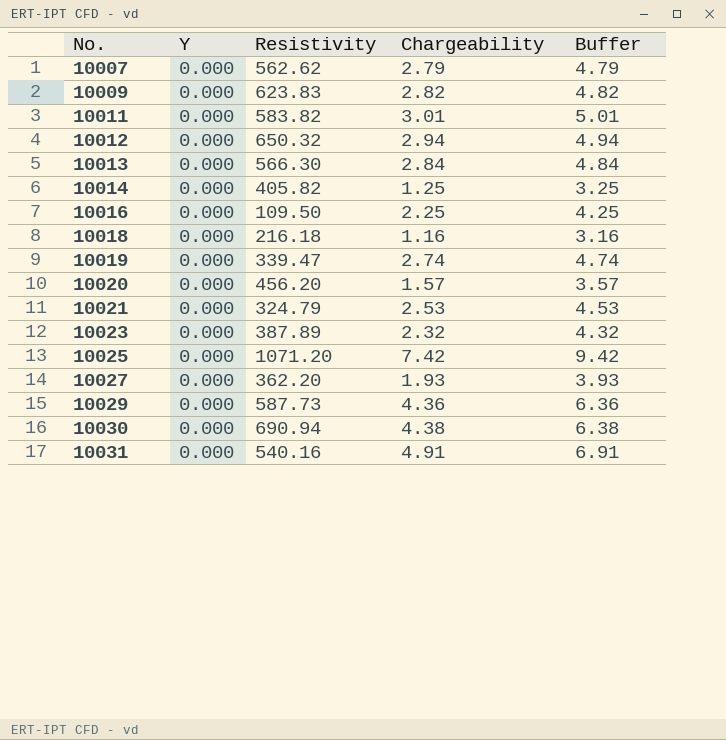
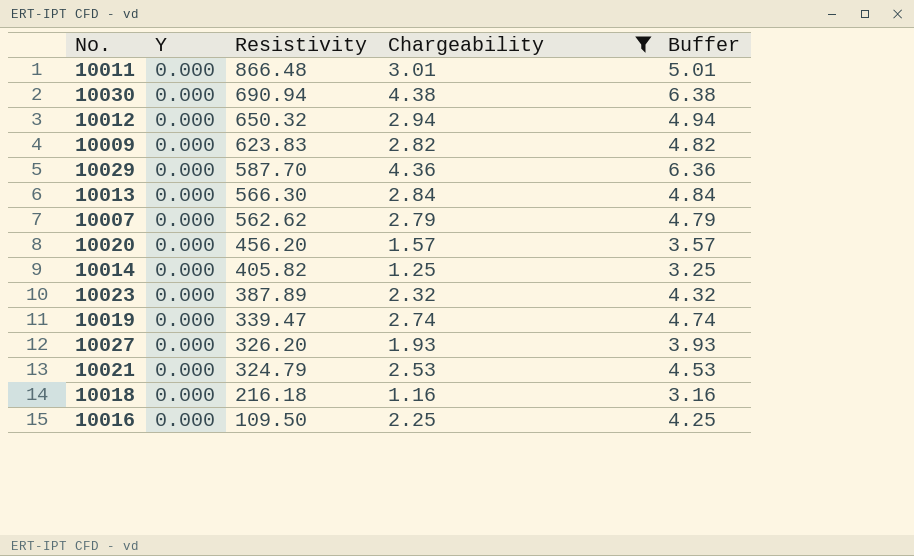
filter: none -> Chargeability <= 4.38
row order: No. ascending -> Resistivity descending
10011 | Resistivity: 583.82 -> 866.48
10029 | Resistivity: 587.73 -> 587.70
10027 | Resistivity: 362.20 -> 326.20

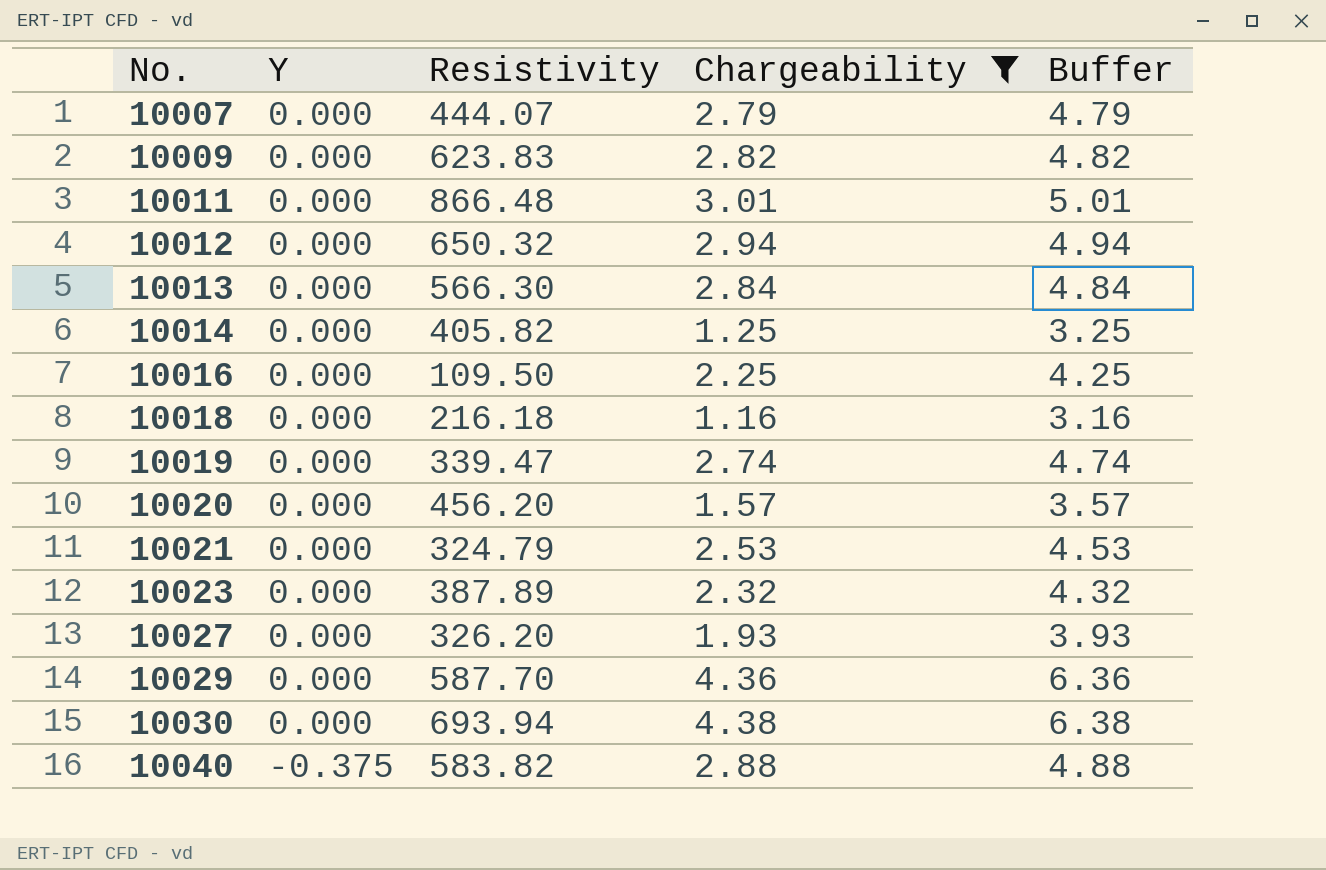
row order: Resistivity descending -> No. ascending
10007 | Resistivity: 562.62 -> 444.07
10030 | Resistivity: 690.94 -> 693.94
row 10040: none -> -0.375 | 583.82 | 2.88 | 4.88

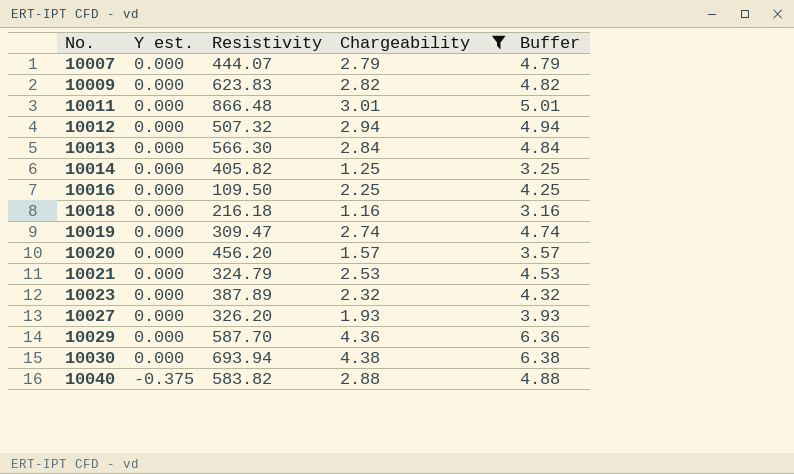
column name: Y -> Y est.
10012 | Resistivity: 650.32 -> 507.32
10019 | Resistivity: 339.47 -> 309.47

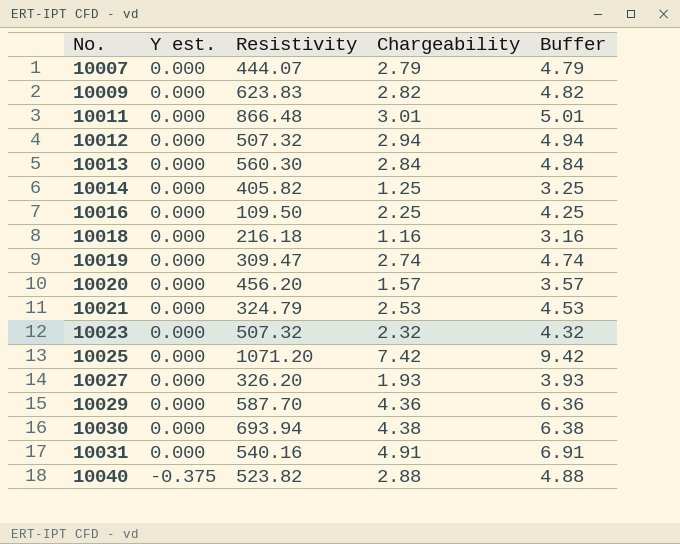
filter: Chargeability <= 4.38 -> none
10013 | Resistivity: 566.30 -> 560.30
10023 | Resistivity: 387.89 -> 507.32
10040 | Resistivity: 583.82 -> 523.82

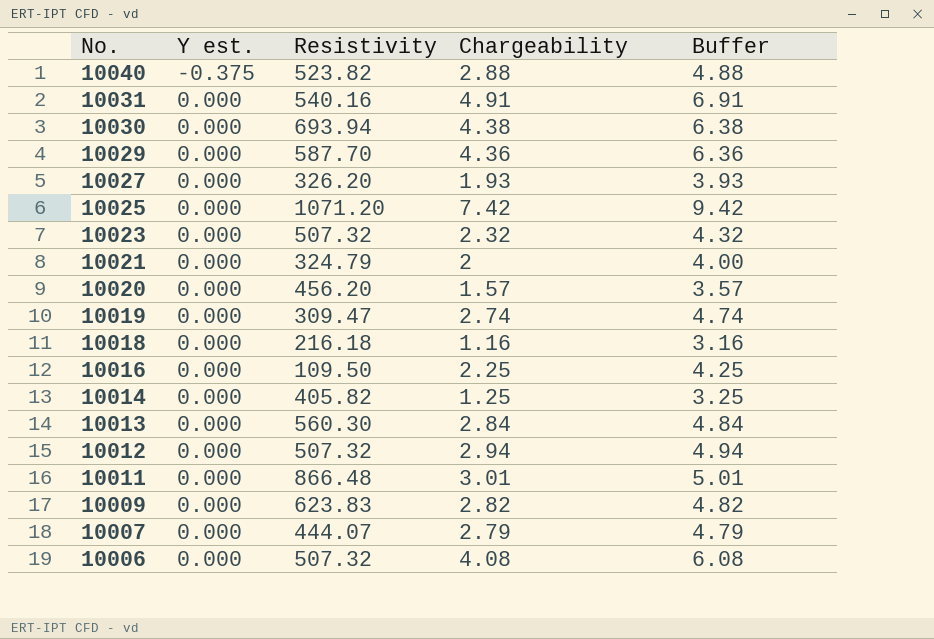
row order: No. ascending -> No. descending
10021 | Chargeability: 2.53 -> 2
10021 | Buffer: 4.53 -> 4.00
row 10006: none -> 0.000 | 507.32 | 4.08 | 6.08

